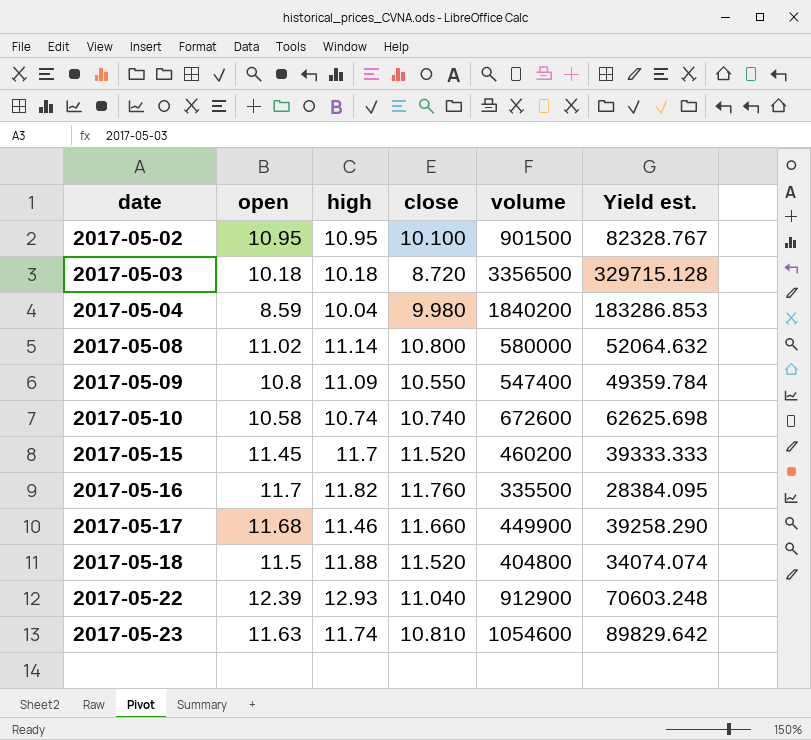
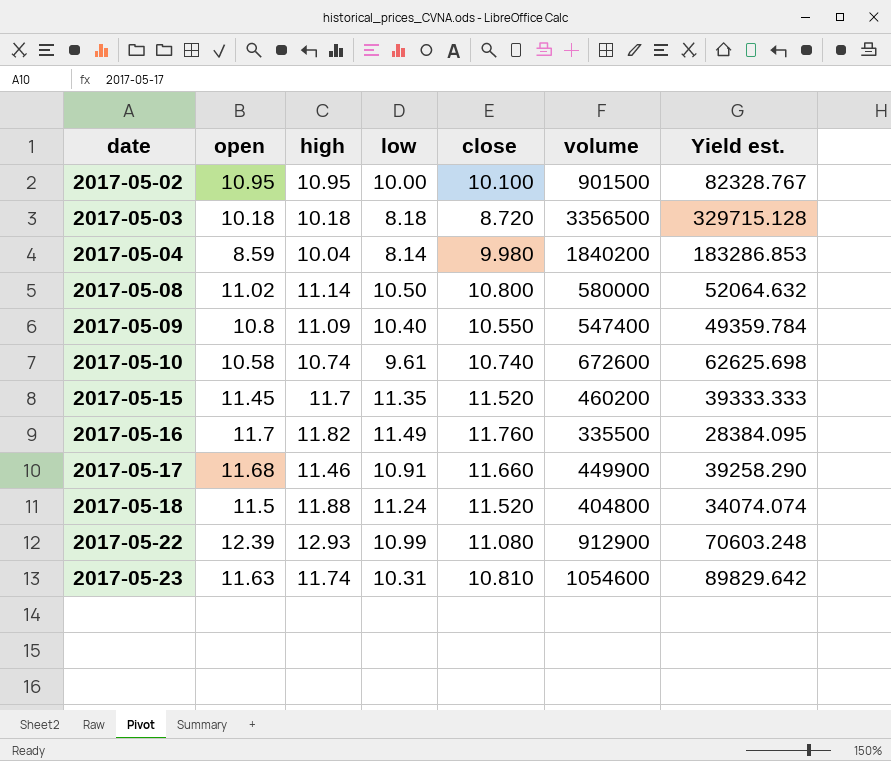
column low | position: none -> 4
2017-05-22 | close: 11.040 -> 11.080

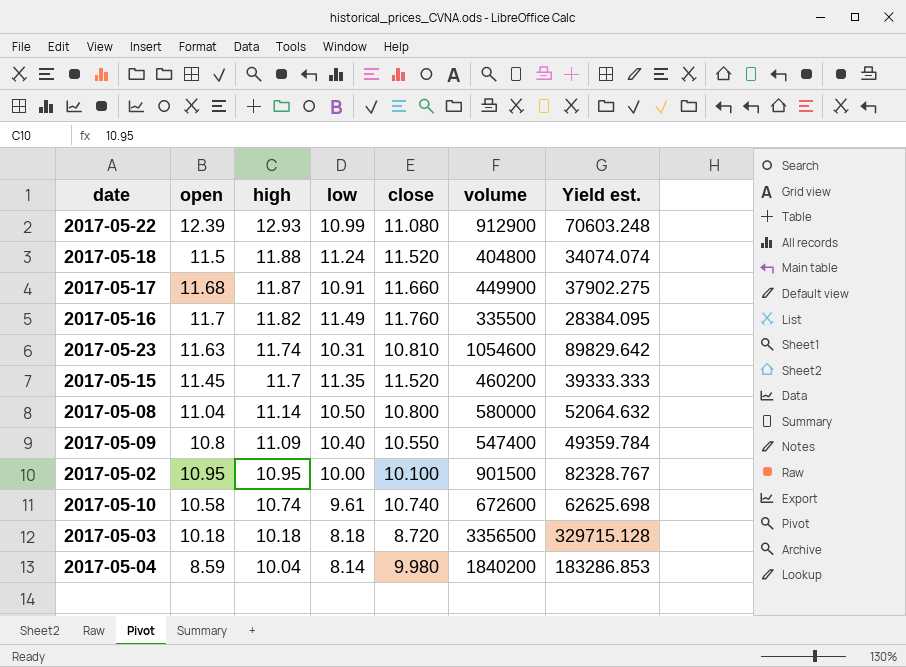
row order: date ascending -> high descending
2017-05-17 | high: 11.46 -> 11.87
2017-05-17 | Yield est.: 39258.290 -> 37902.275
2017-05-08 | open: 11.02 -> 11.04

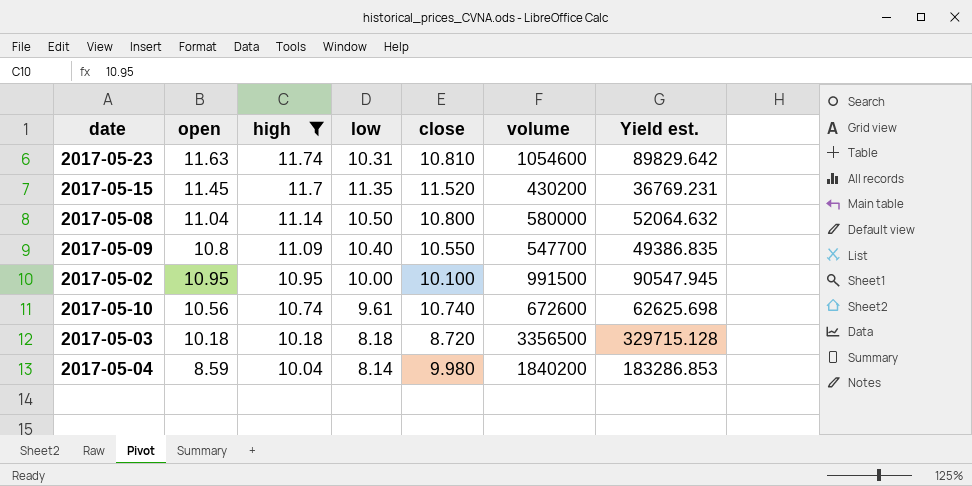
filter: none -> high <= 11.74
2017-05-15 | volume: 460200 -> 430200
2017-05-15 | Yield est.: 39333.333 -> 36769.231
2017-05-09 | volume: 547400 -> 547700
2017-05-09 | Yield est.: 49359.784 -> 49386.835
2017-05-02 | volume: 901500 -> 991500
2017-05-02 | Yield est.: 82328.767 -> 90547.945
2017-05-10 | open: 10.58 -> 10.56

